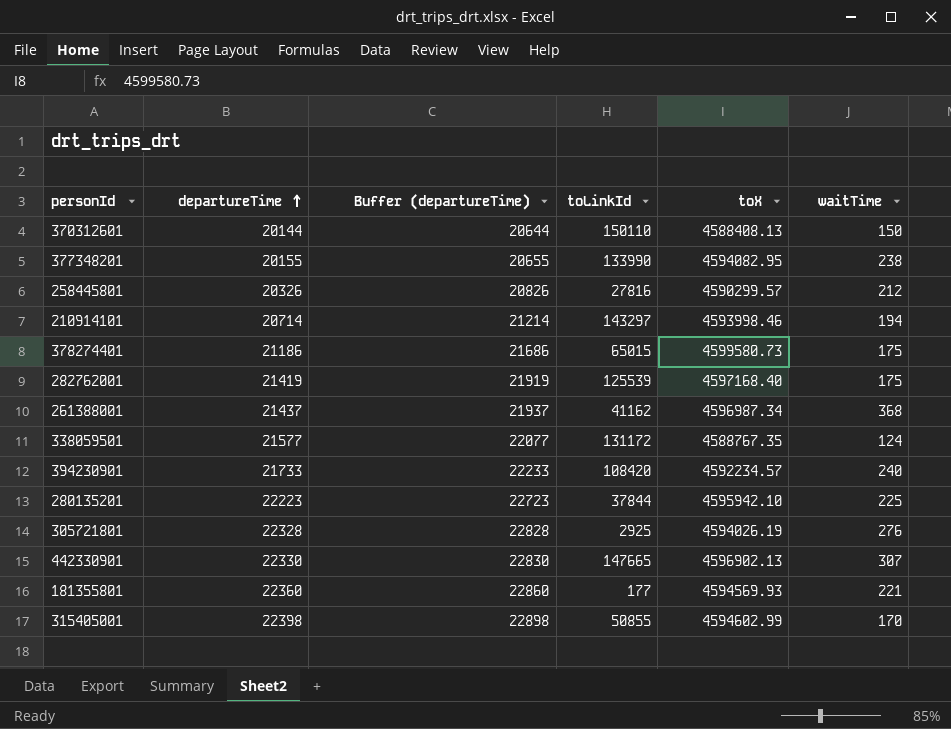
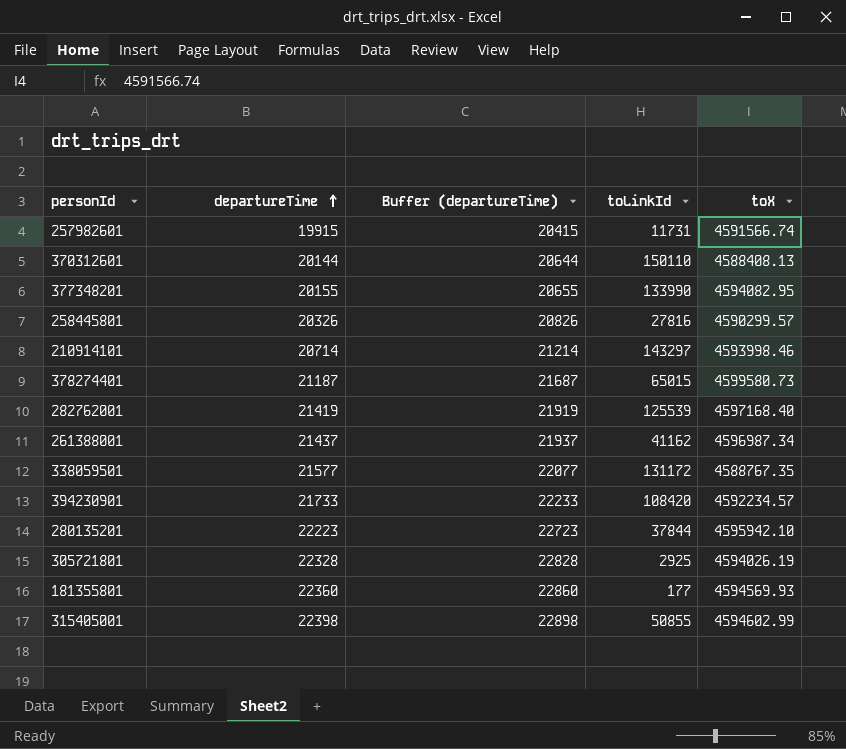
column waitTime | position: 6 -> none
row 442330901: 22330 | 22830 | 147665 | 4596902.13 | 307 -> none
row 257982601: none -> 19915 | 20415 | 11731 | 4591566.74
378274401 | departureTime: 21186 -> 21187
378274401 | Buffer (departureTime): 21686 -> 21687

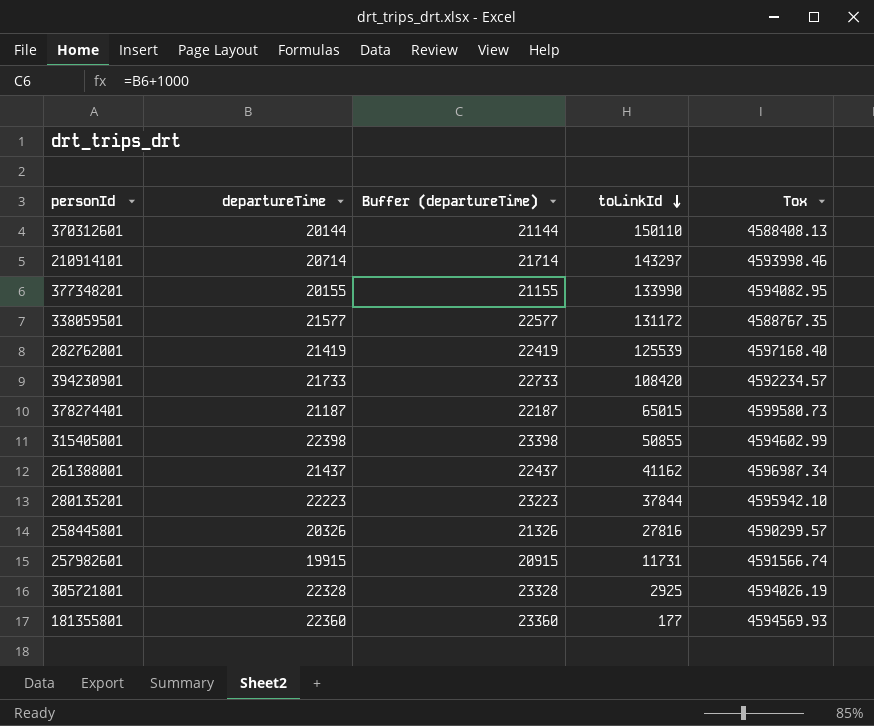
row order: departureTime ascending -> toLinkId descending
column Buffer (departureTime) | formula: [departureTime] + 500 -> [departureTime] + 1000
column name: toX -> Tox

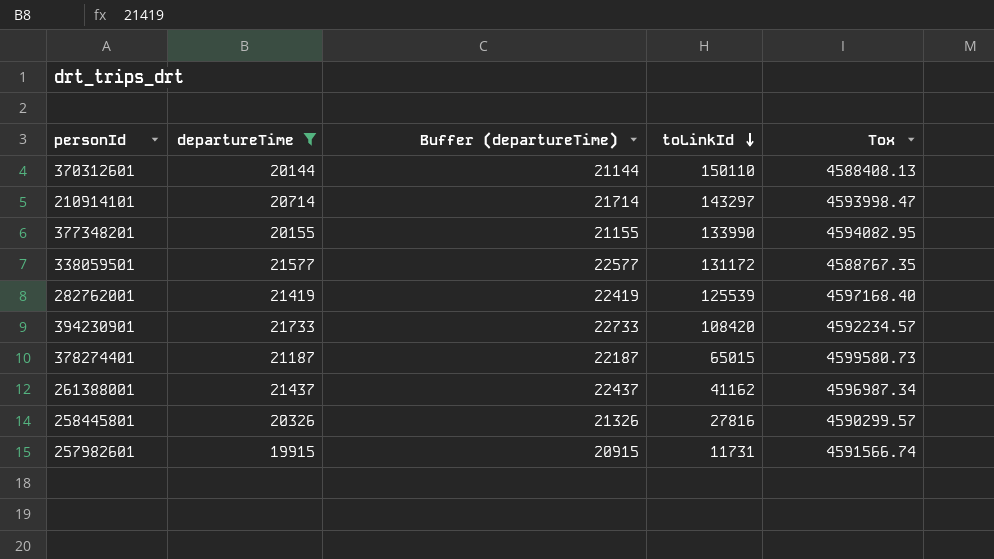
filter: none -> departureTime <= 21733
210914101 | Tox: 4593998.46 -> 4593998.47

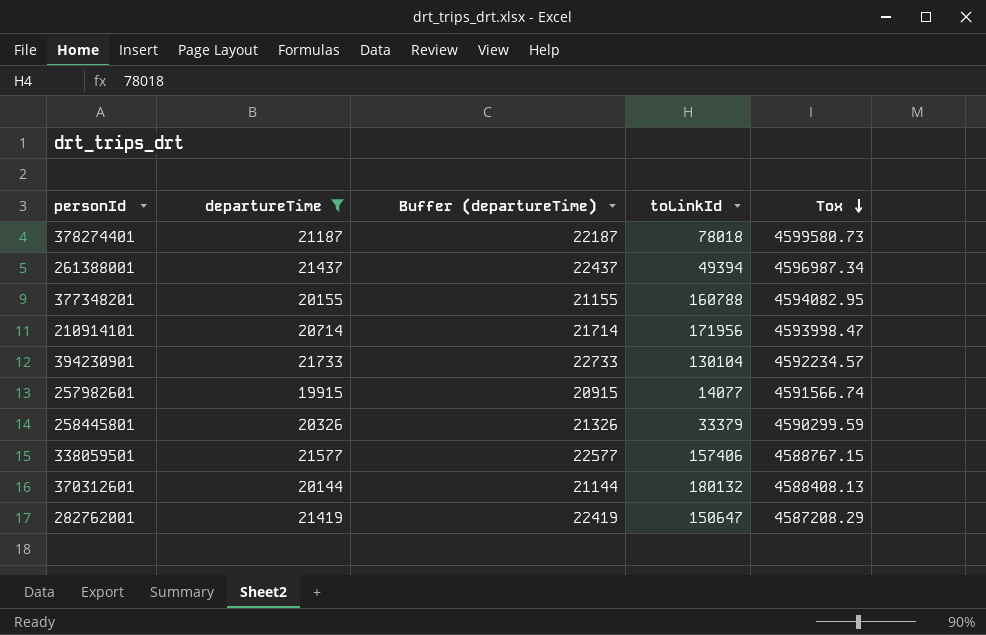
row order: toLinkId descending -> Tox descending
378274401 | toLinkId: 65015 -> 78018
261388001 | toLinkId: 41162 -> 49394
377348201 | toLinkId: 133990 -> 160788
210914101 | toLinkId: 143297 -> 171956
394230901 | toLinkId: 108420 -> 130104
257982601 | toLinkId: 11731 -> 14077
258445801 | toLinkId: 27816 -> 33379
258445801 | Tox: 4590299.57 -> 4590299.59
338059501 | toLinkId: 131172 -> 157406
338059501 | Tox: 4588767.35 -> 4588767.15
370312601 | toLinkId: 150110 -> 180132
282762001 | toLinkId: 125539 -> 150647
282762001 | Tox: 4597168.40 -> 4587208.29

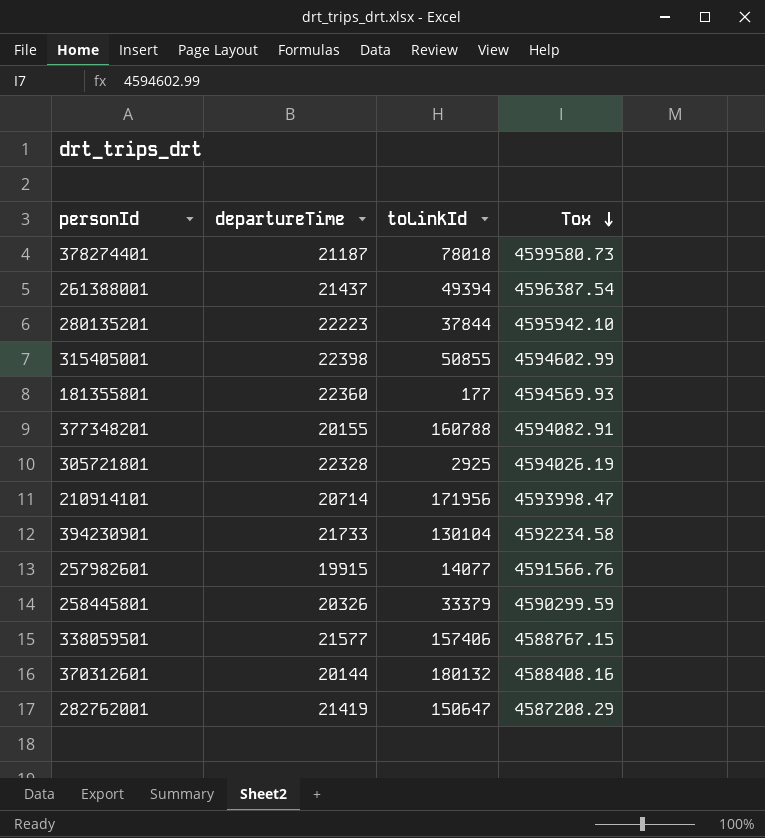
filter: departureTime <= 21733 -> none
column Buffer (departureTime) | formula: [departureTime] + 1000 -> none
261388001 | Tox: 4596987.34 -> 4596387.54
377348201 | Tox: 4594082.95 -> 4594082.91
394230901 | Tox: 4592234.57 -> 4592234.58
257982601 | Tox: 4591566.74 -> 4591566.76
370312601 | Tox: 4588408.13 -> 4588408.16

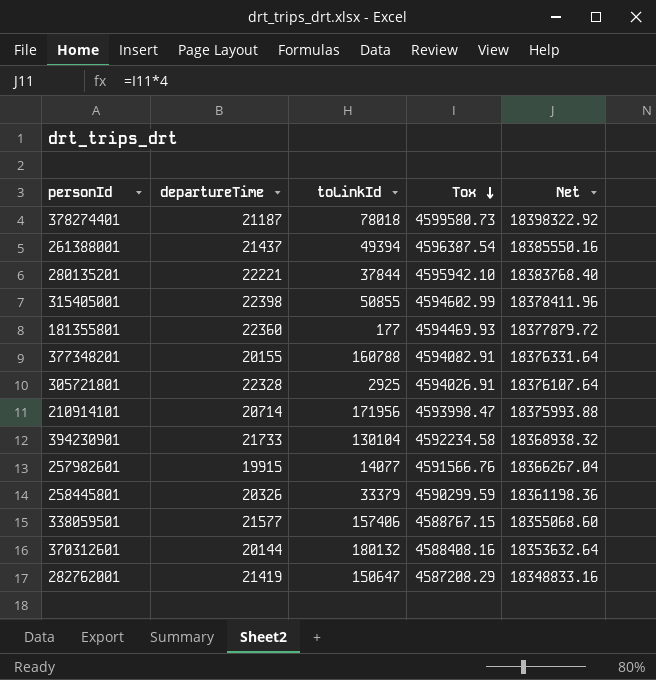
column Net | formula: none -> [Tox] * 4
280135201 | departureTime: 22223 -> 22221
181355801 | Tox: 4594569.93 -> 4594469.93
305721801 | Tox: 4594026.19 -> 4594026.91

